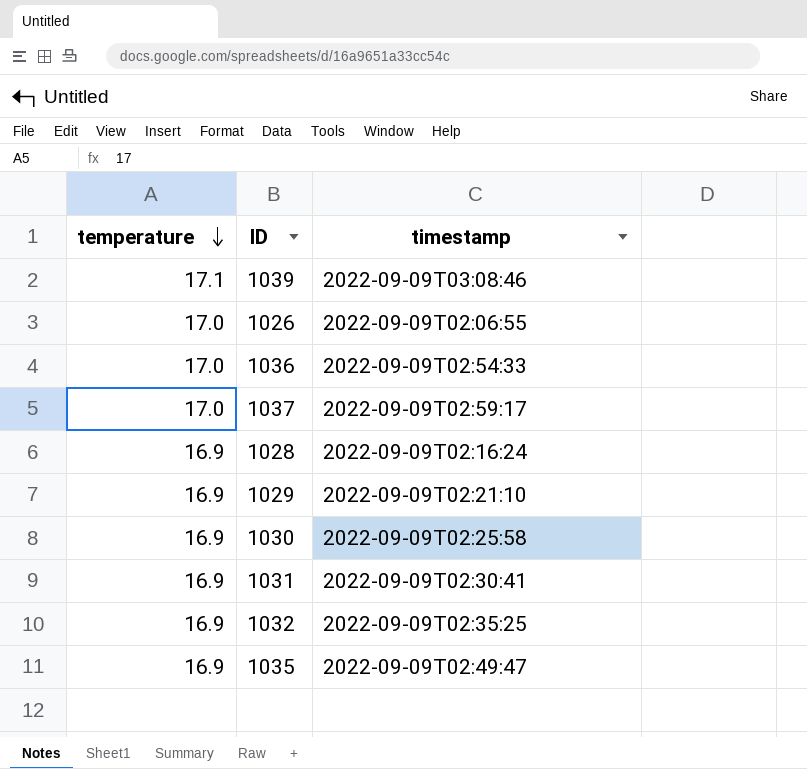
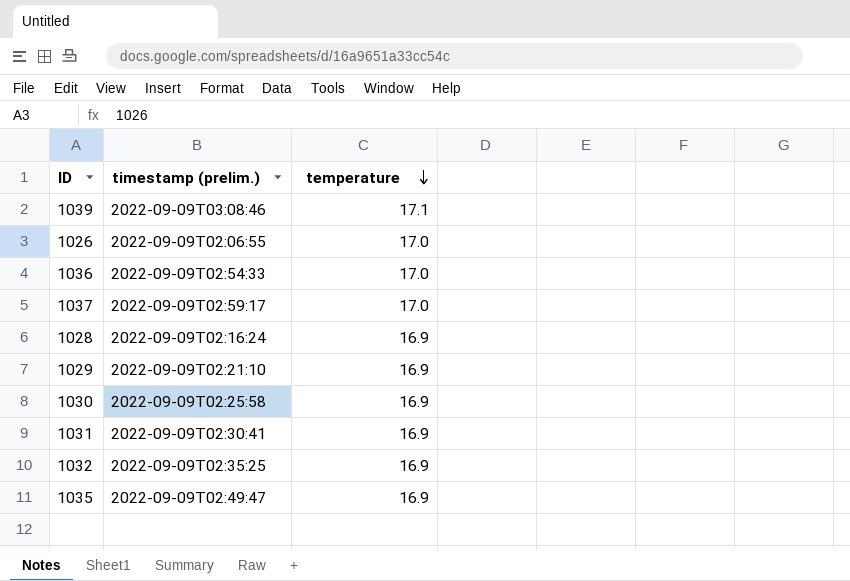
column name: timestamp -> timestamp (prelim.)
column temperature | position: 1 -> 3

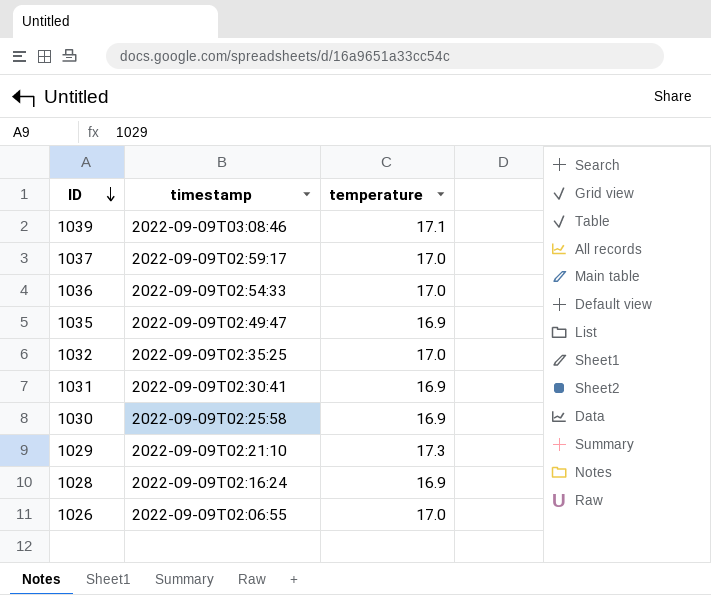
row order: temperature descending -> ID descending
column name: timestamp (prelim.) -> timestamp
1032 | temperature: 16.9 -> 17.0
1029 | temperature: 16.9 -> 17.3

